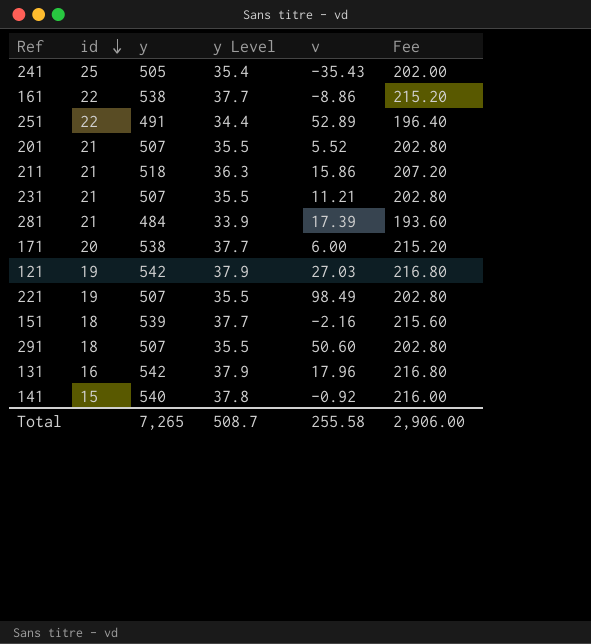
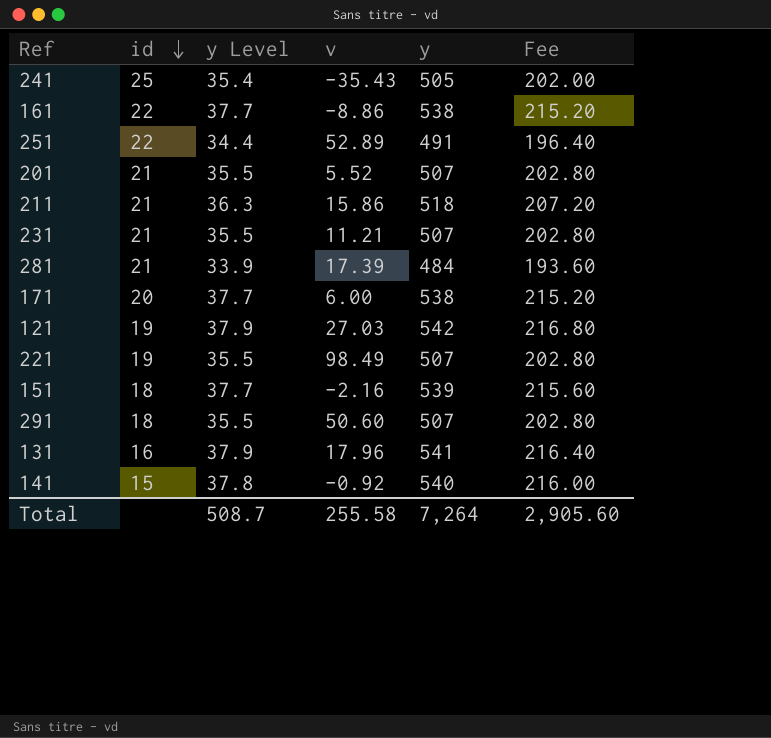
column y | position: 3 -> 5
131 | y: 542 -> 541
131 | Fee: 216.80 -> 216.40
Total | y: 7,265 -> 7,264
Total | Fee: 2,906.00 -> 2,905.60

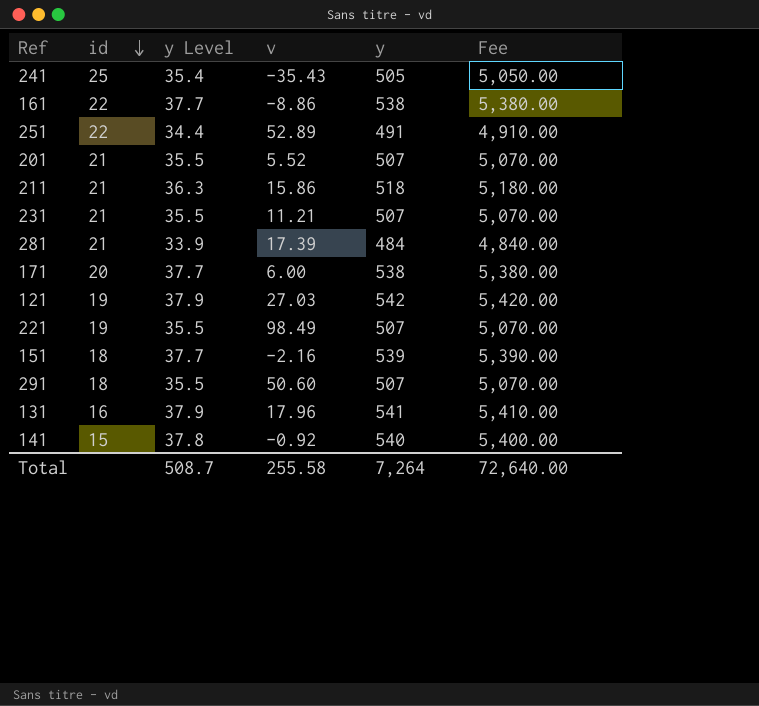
column Fee | formula: [y] * 0.4 -> [y] * 10
Total | Fee: 2,905.60 -> 72,640.00

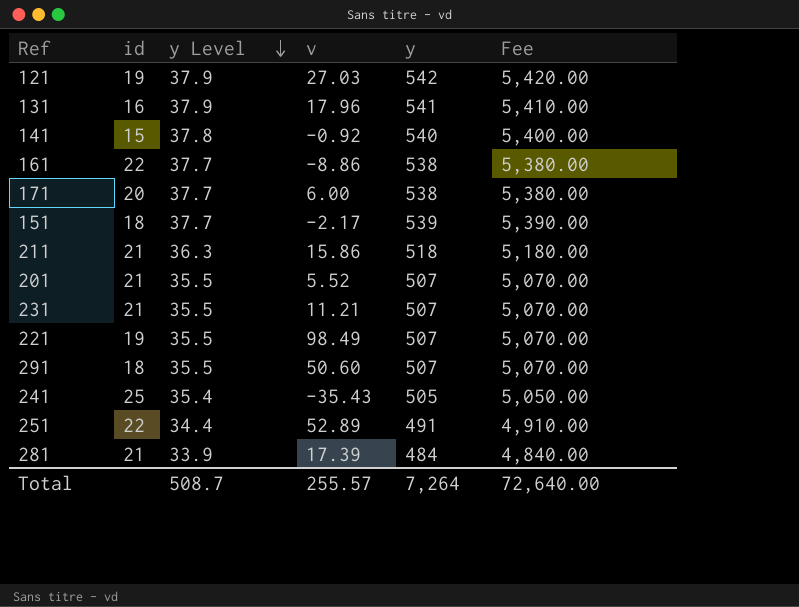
row order: id descending -> y Level descending
151 | v: -2.16 -> -2.17
Total | v: 255.58 -> 255.57

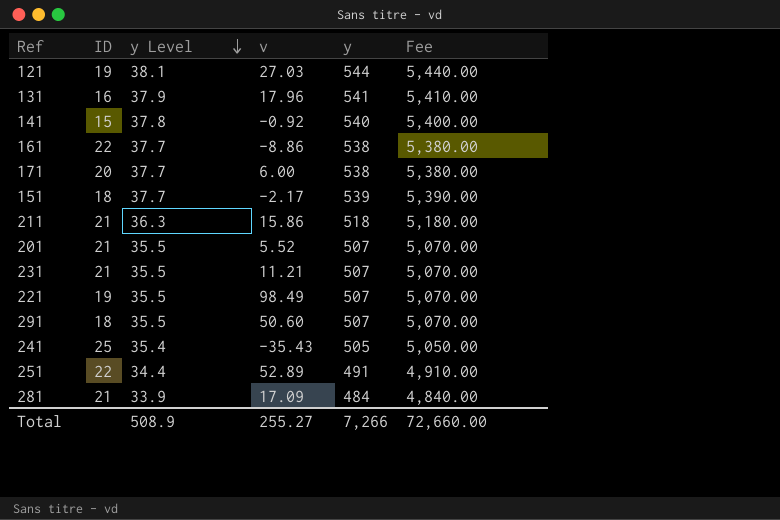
column name: id -> ID
121 | y Level: 37.9 -> 38.1
121 | y: 542 -> 544
121 | Fee: 5,420.00 -> 5,440.00
281 | v: 17.39 -> 17.09
Total | y Level: 508.7 -> 508.9
Total | v: 255.57 -> 255.27
Total | y: 7,264 -> 7,266
Total | Fee: 72,640.00 -> 72,660.00

